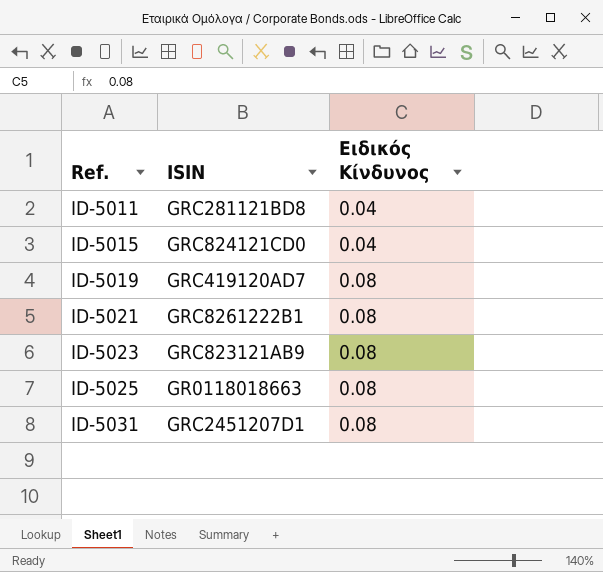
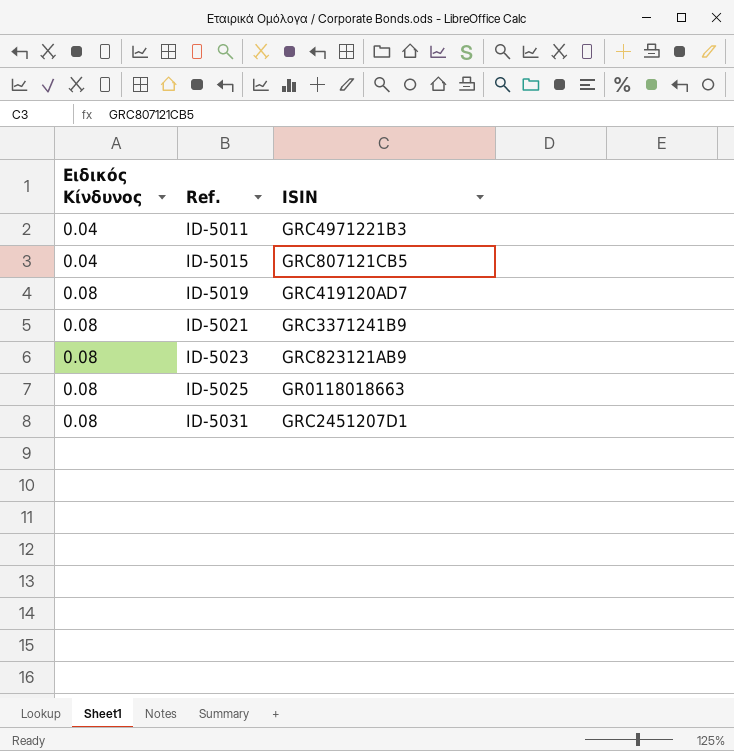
column Ειδικός Κίνδυνος | position: 3 -> 1
ID-5011 | ISIN: GRC281121BD8 -> GRC4971221B3
ID-5015 | ISIN: GRC824121CD0 -> GRC807121CB5
ID-5021 | ISIN: GRC8261222B1 -> GRC3371241B9

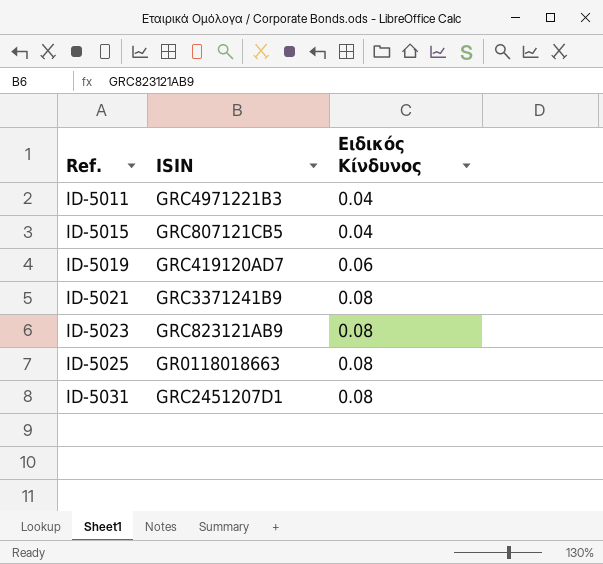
column Ειδικός Κίνδυνος | position: 1 -> 3
ID-5019 | Ειδικός Κίνδυνος: 0.08 -> 0.06

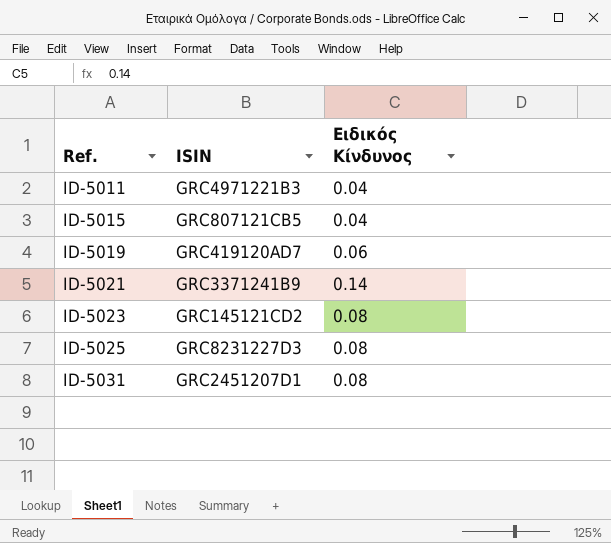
ID-5021 | Ειδικός Κίνδυνος: 0.08 -> 0.14
ID-5023 | ISIN: GRC823121AB9 -> GRC145121CD2
ID-5025 | ISIN: GR0118018663 -> GRC8231227D3

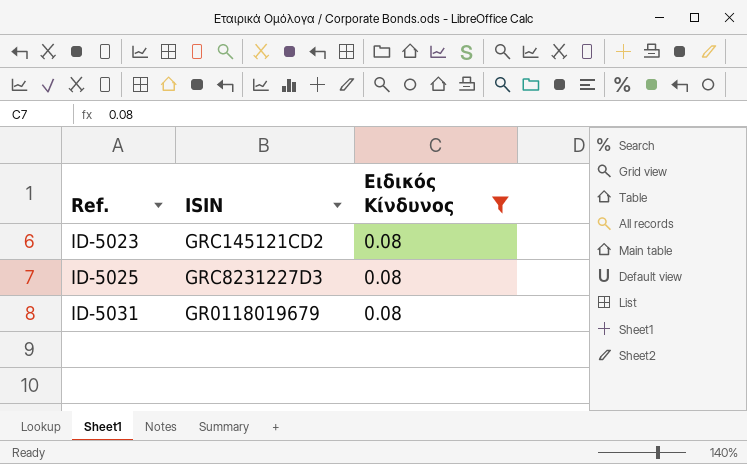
filter: none -> Ειδικός Κίνδυνος = 0.08
ID-5031 | ISIN: GRC2451207D1 -> GR0118019679

